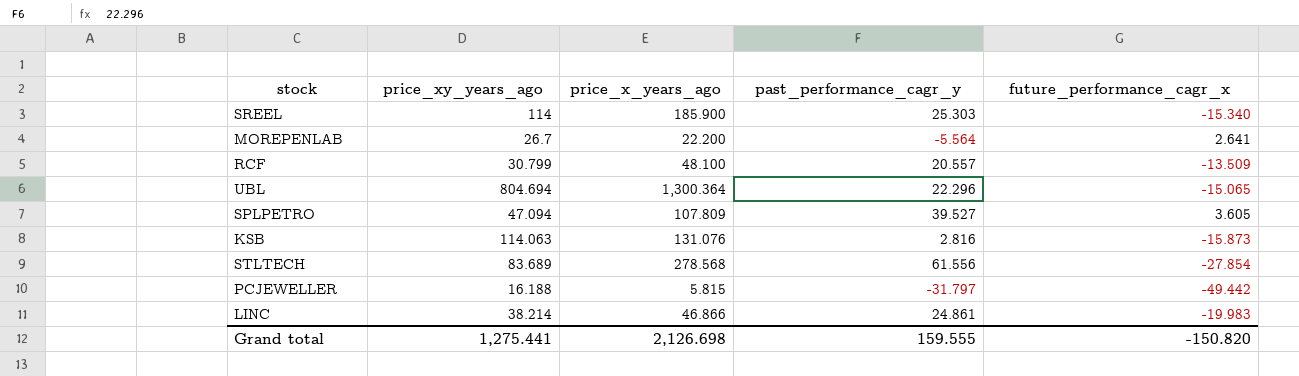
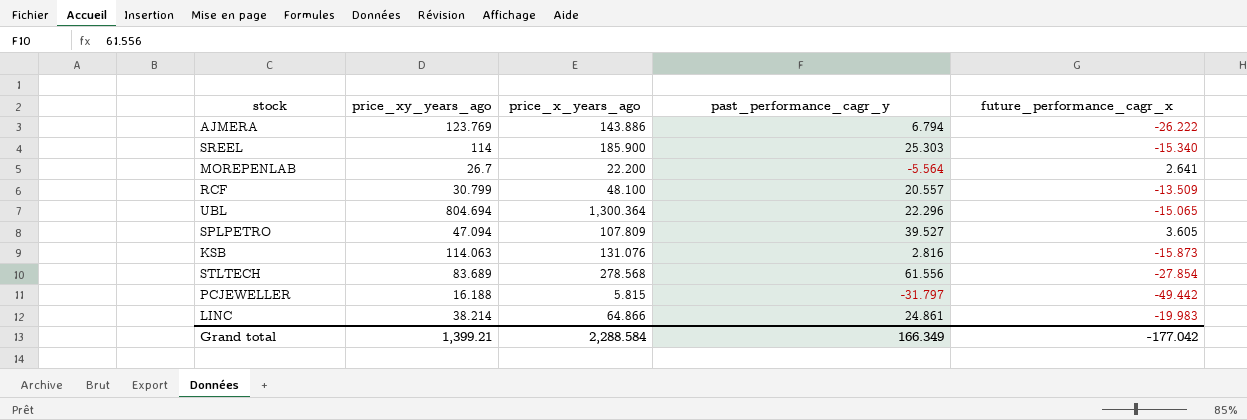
row AJMERA: none -> 123.769 | 143.886 | 6.794 | -26.222
LINC | price_x_years_ago: 46.866 -> 64.866
Grand total | price_xy_years_ago: 1,275.441 -> 1,399.21
Grand total | price_x_years_ago: 2,126.698 -> 2,288.584
Grand total | past_performance_cagr_y: 159.555 -> 166.349
Grand total | future_performance_cagr_x: -150.820 -> -177.042

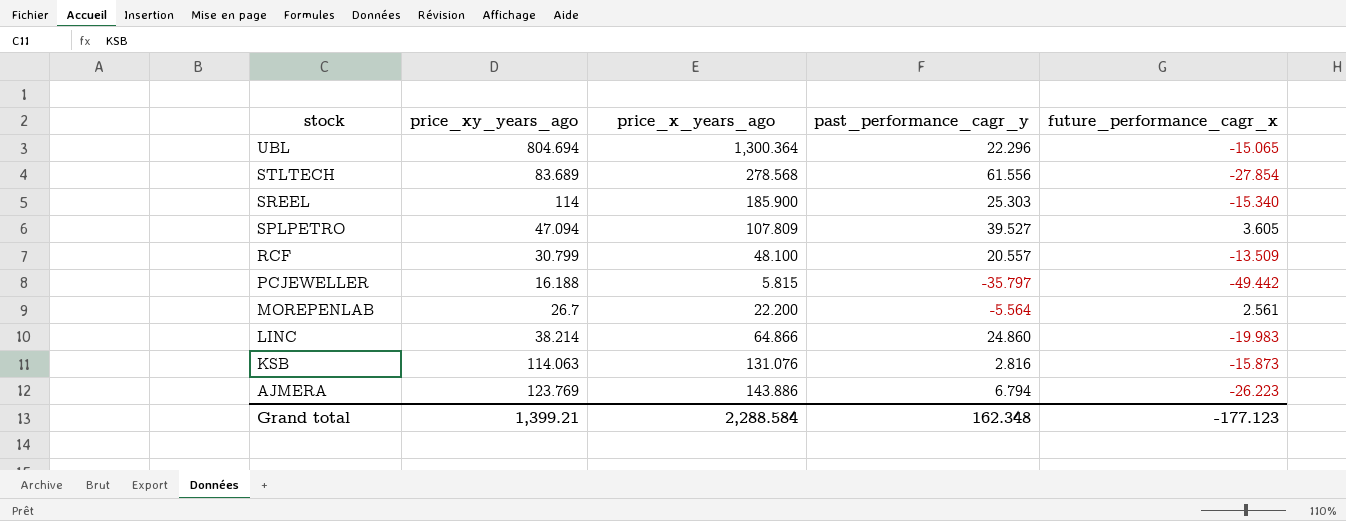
row order: none -> stock descending
PCJEWELLER | past_performance_cagr_y: -31.797 -> -35.797
MOREPENLAB | future_performance_cagr_x: 2.641 -> 2.561
LINC | past_performance_cagr_y: 24.861 -> 24.860
AJMERA | future_performance_cagr_x: -26.222 -> -26.223
Grand total | past_performance_cagr_y: 166.349 -> 162.348
Grand total | future_performance_cagr_x: -177.042 -> -177.123

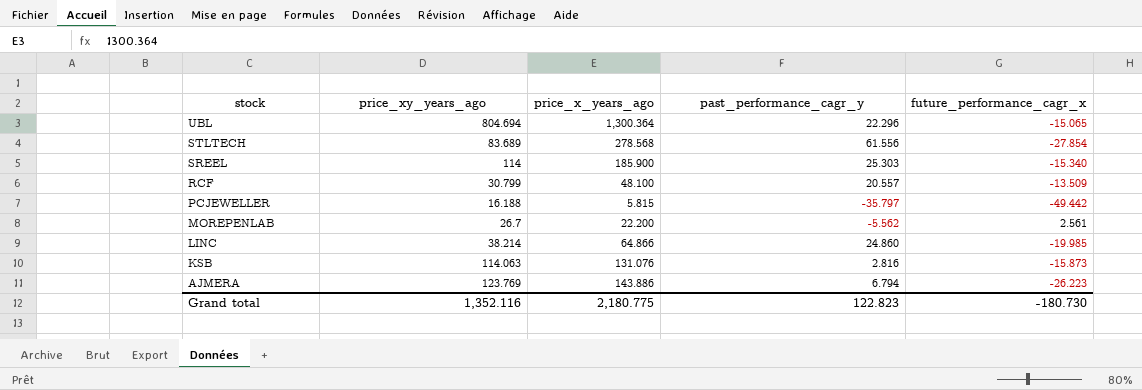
row SPLPETRO: 47.094 | 107.809 | 39.527 | 3.605 -> none
MOREPENLAB | past_performance_cagr_y: -5.564 -> -5.562
LINC | future_performance_cagr_x: -19.983 -> -19.985
Grand total | price_xy_years_ago: 1,399.21 -> 1,352.116
Grand total | price_x_years_ago: 2,288.584 -> 2,180.775
Grand total | past_performance_cagr_y: 162.348 -> 122.823
Grand total | future_performance_cagr_x: -177.123 -> -180.730

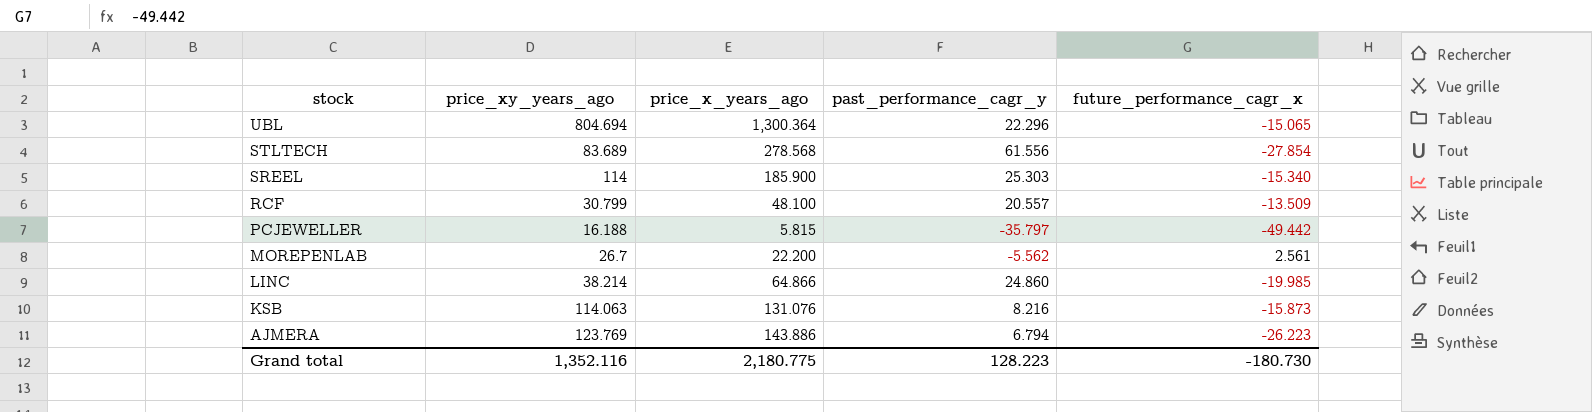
KSB | past_performance_cagr_y: 2.816 -> 8.216
Grand total | past_performance_cagr_y: 122.823 -> 128.223

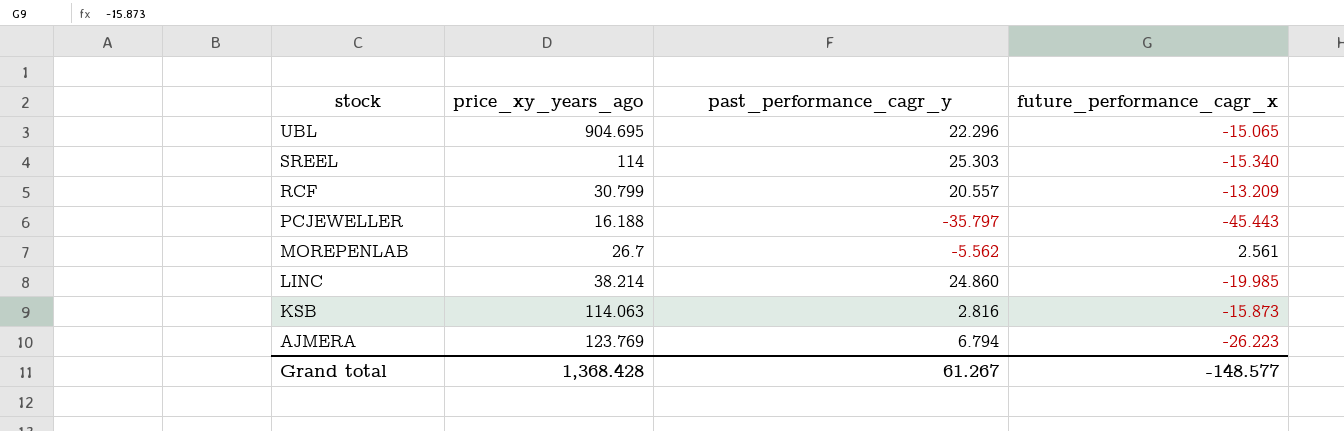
column price_x_years_ago | position: 3 -> none
row STLTECH: 83.689 | 278.568 | 61.556 | -27.854 -> none
UBL | price_xy_years_ago: 804.694 -> 904.695
RCF | future_performance_cagr_x: -13.509 -> -13.209
PCJEWELLER | future_performance_cagr_x: -49.442 -> -45.443
KSB | past_performance_cagr_y: 8.216 -> 2.816
Grand total | price_xy_years_ago: 1,352.116 -> 1,368.428
Grand total | past_performance_cagr_y: 128.223 -> 61.267
Grand total | future_performance_cagr_x: -180.730 -> -148.577

